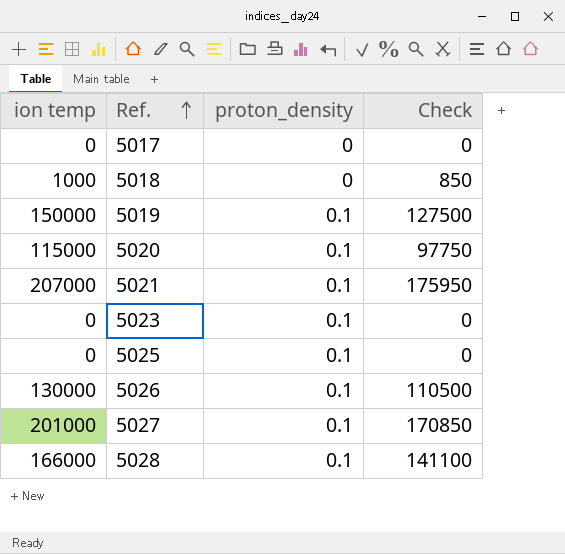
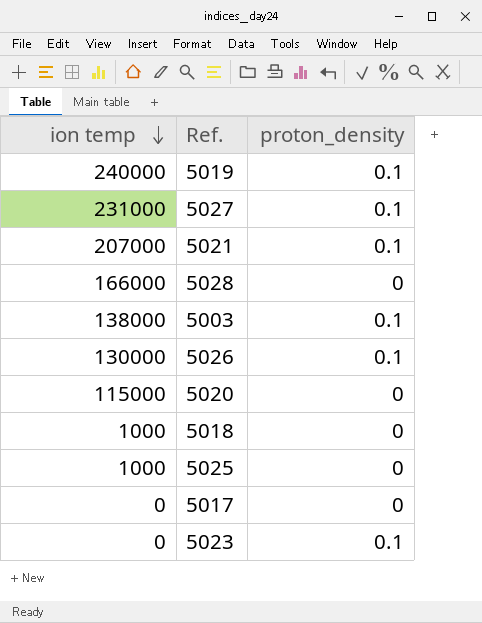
row order: Ref. ascending -> ion temp descending
column Check | formula: [ion temp] * 0.85 -> none
5019 | ion temp: 150000 -> 240000
5027 | ion temp: 201000 -> 231000
5028 | proton_density: 0.1 -> 0
row 5003: none -> 138000 | 0.1
5020 | proton_density: 0.1 -> 0
5025 | ion temp: 0 -> 1000
5025 | proton_density: 0.1 -> 0

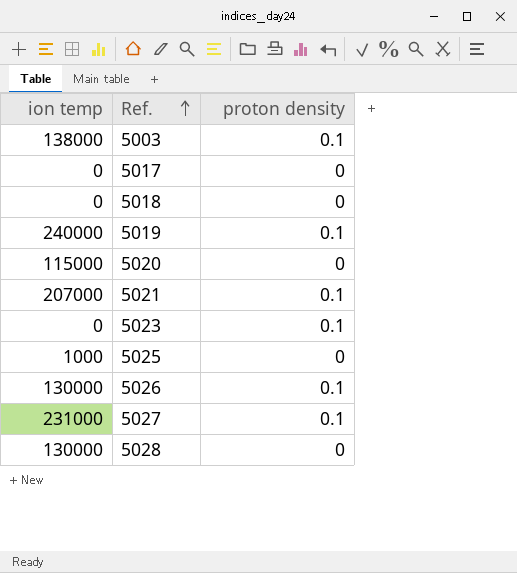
row order: ion temp descending -> Ref. ascending
column name: proton_density -> proton density
5018 | ion temp: 1000 -> 0
5028 | ion temp: 166000 -> 130000

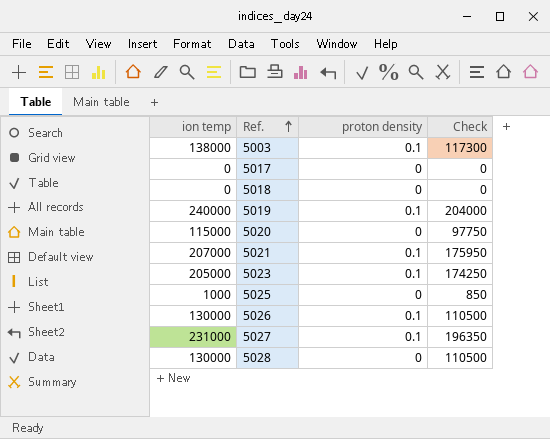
column Check | formula: none -> [ion temp] * 0.85
5023 | ion temp: 0 -> 205000

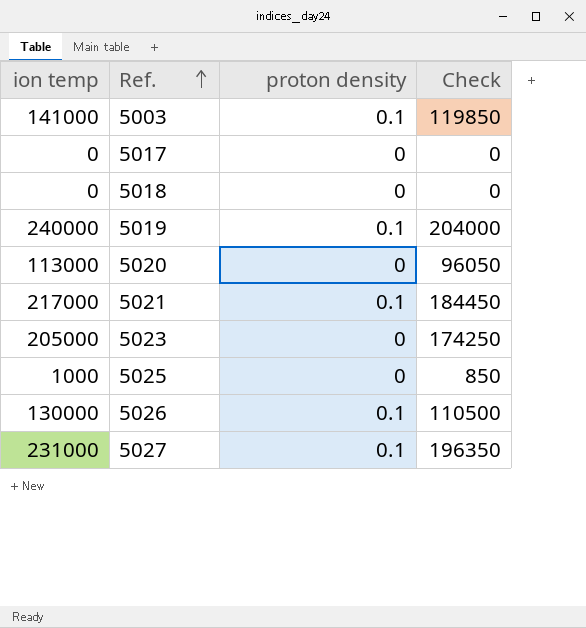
row 5028: 130000 | 0 | 110500 -> none
5003 | ion temp: 138000 -> 141000
5003 | Check: 117300 -> 119850
5020 | ion temp: 115000 -> 113000
5020 | Check: 97750 -> 96050
5021 | ion temp: 207000 -> 217000
5021 | Check: 175950 -> 184450
5023 | proton density: 0.1 -> 0

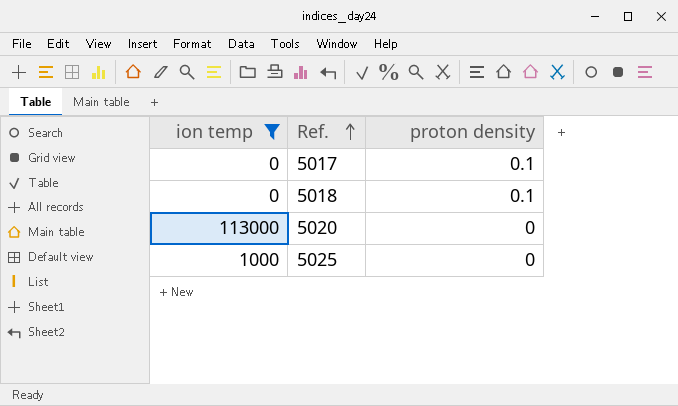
filter: none -> ion temp <= 113000
column Check | formula: [ion temp] * 0.85 -> none
5017 | proton density: 0 -> 0.1
5018 | proton density: 0 -> 0.1

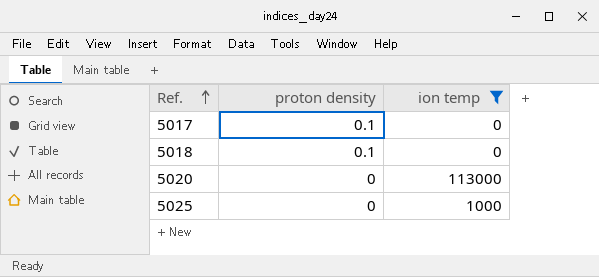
column ion temp | position: 1 -> 3

